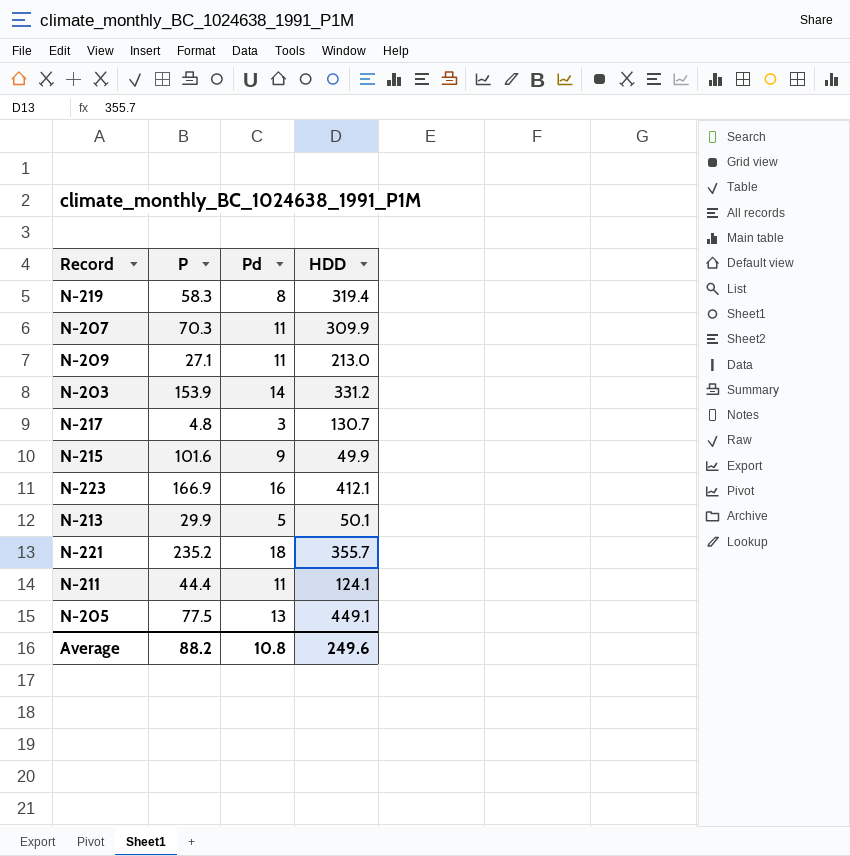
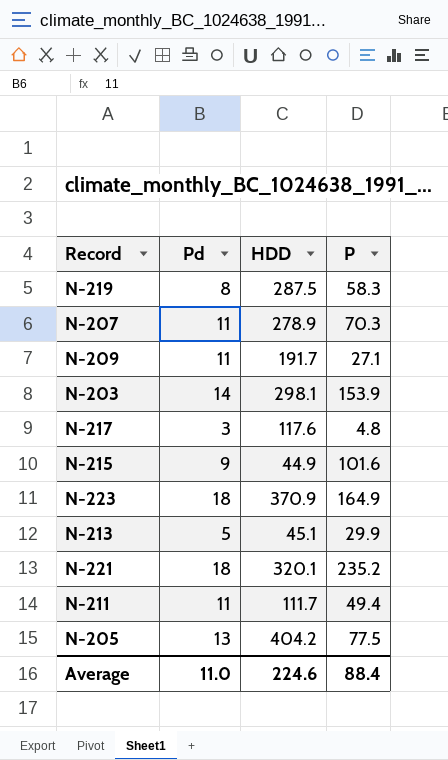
column P | position: 2 -> 4
N-219 | HDD: 319.4 -> 287.5
N-207 | HDD: 309.9 -> 278.9
N-209 | HDD: 213.0 -> 191.7
N-203 | HDD: 331.2 -> 298.1
N-217 | HDD: 130.7 -> 117.6
N-215 | HDD: 49.9 -> 44.9
N-223 | Pd: 16 -> 18
N-223 | HDD: 412.1 -> 370.9
N-223 | P: 166.9 -> 164.9
N-213 | HDD: 50.1 -> 45.1
N-221 | HDD: 355.7 -> 320.1
N-211 | HDD: 124.1 -> 111.7
N-211 | P: 44.4 -> 49.4
N-205 | HDD: 449.1 -> 404.2
Average | Pd: 10.8 -> 11.0
Average | HDD: 249.6 -> 224.6
Average | P: 88.2 -> 88.4

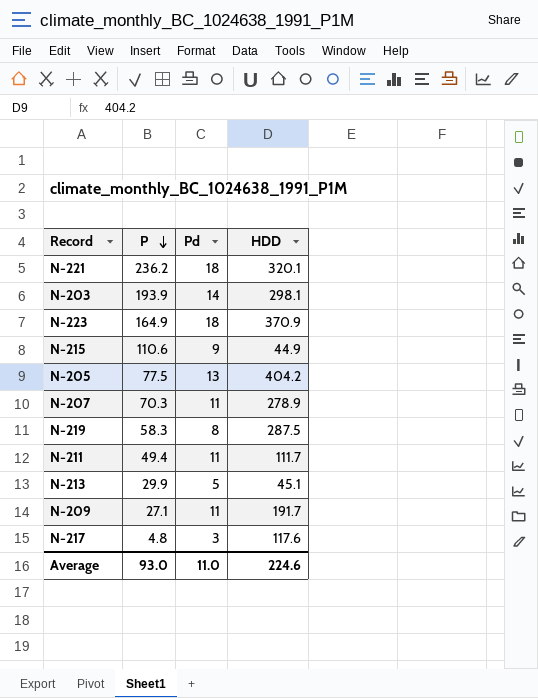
row order: none -> P descending
column P | position: 4 -> 2
N-221 | P: 235.2 -> 236.2
N-203 | P: 153.9 -> 193.9
N-215 | P: 101.6 -> 110.6
Average | P: 88.4 -> 93.0

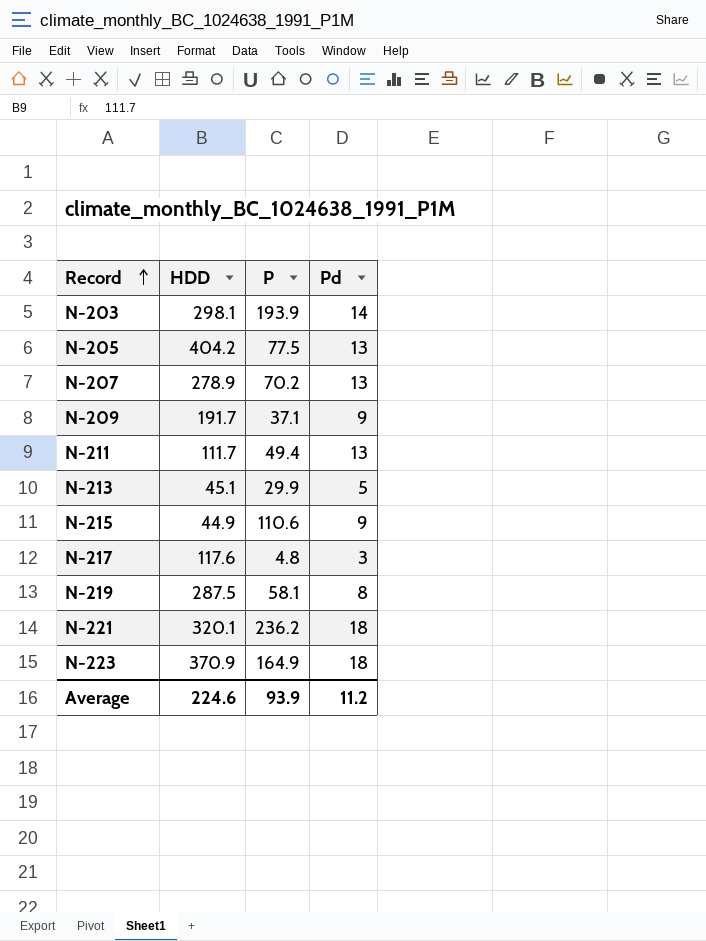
row order: P descending -> Record ascending
column HDD | position: 4 -> 2
N-207 | P: 70.3 -> 70.2
N-207 | Pd: 11 -> 13
N-209 | P: 27.1 -> 37.1
N-209 | Pd: 11 -> 9
N-211 | Pd: 11 -> 13
N-219 | P: 58.3 -> 58.1
Average | P: 93.0 -> 93.9
Average | Pd: 11.0 -> 11.2

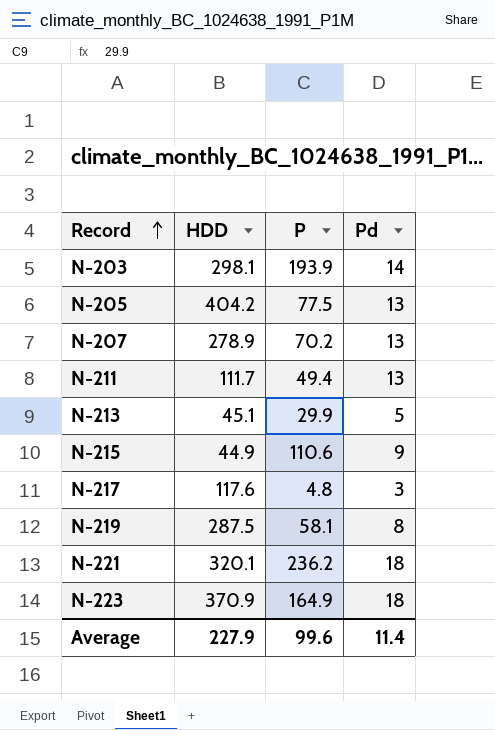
row N-209: 191.7 | 37.1 | 9 -> none
Average | HDD: 224.6 -> 227.9
Average | P: 93.9 -> 99.6
Average | Pd: 11.2 -> 11.4

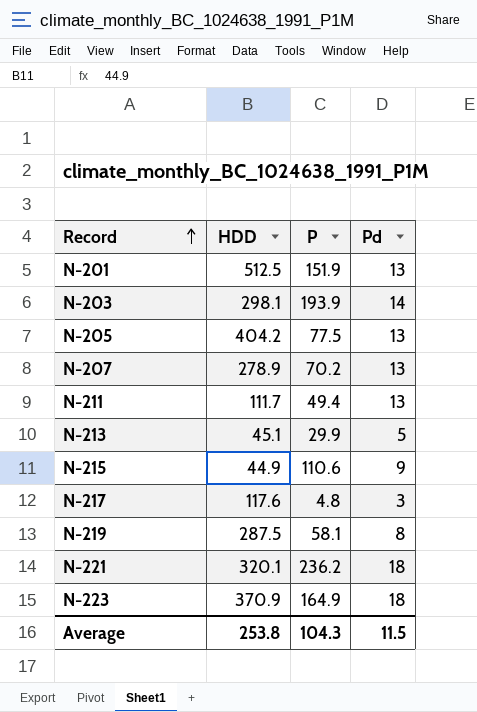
row N-201: none -> 512.5 | 151.9 | 13
Average | HDD: 227.9 -> 253.8
Average | P: 99.6 -> 104.3
Average | Pd: 11.4 -> 11.5

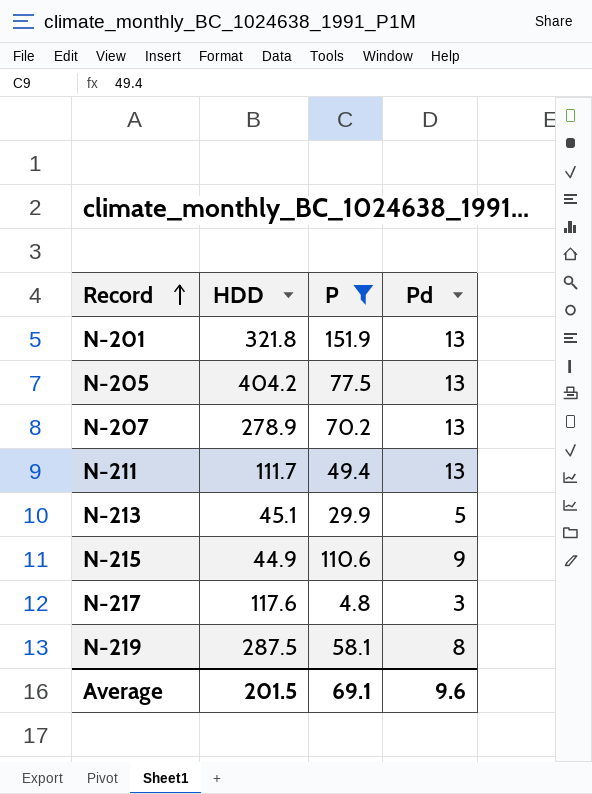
filter: none -> P <= 151.9
N-201 | HDD: 512.5 -> 321.8
Average | HDD: 253.8 -> 201.5
Average | P: 104.3 -> 69.1
Average | Pd: 11.5 -> 9.6

